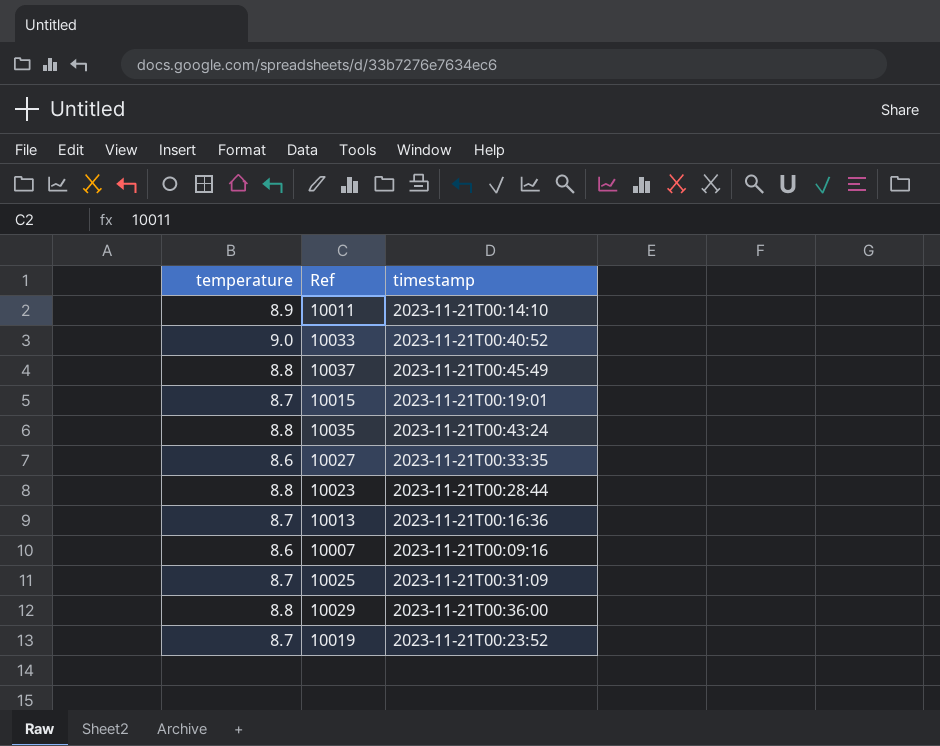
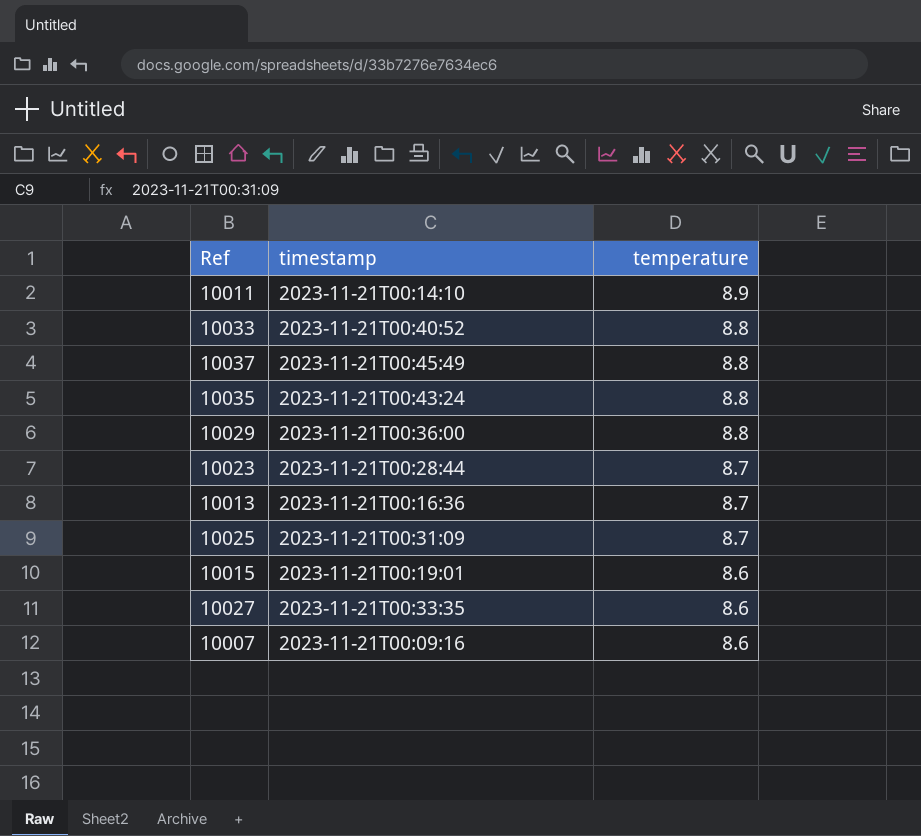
row order: none -> temperature descending
column temperature | position: 1 -> 3
row 10019: 8.7 | 2023-11-21T00:23:52 -> none
10033 | temperature: 9.0 -> 8.8
10023 | temperature: 8.8 -> 8.7
10015 | temperature: 8.7 -> 8.6

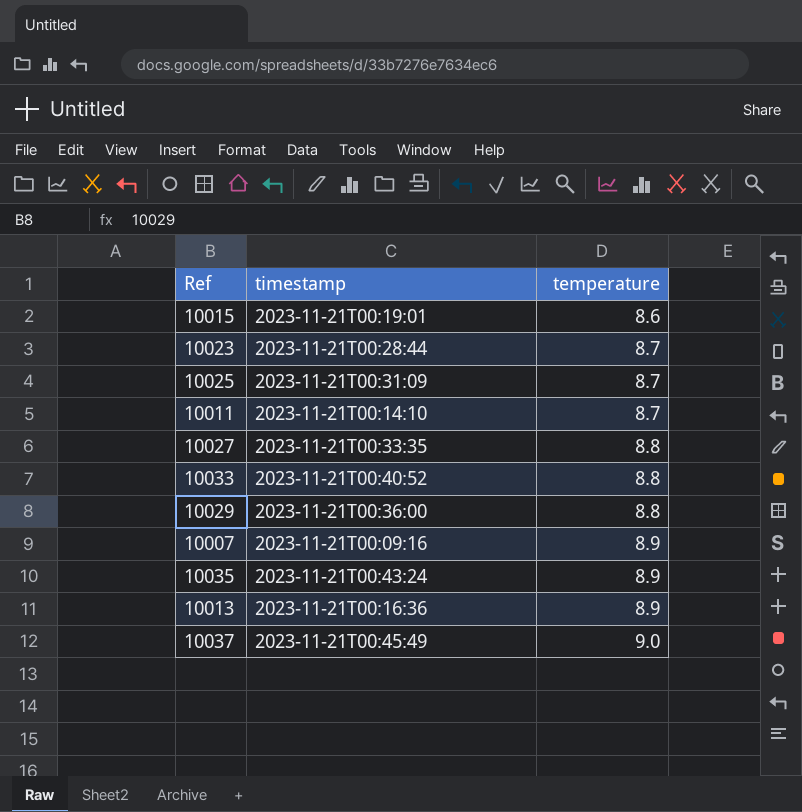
row order: temperature descending -> temperature ascending
10011 | temperature: 8.9 -> 8.7
10027 | temperature: 8.6 -> 8.8
10007 | temperature: 8.6 -> 8.9
10035 | temperature: 8.8 -> 8.9
10013 | temperature: 8.7 -> 8.9
10037 | temperature: 8.8 -> 9.0

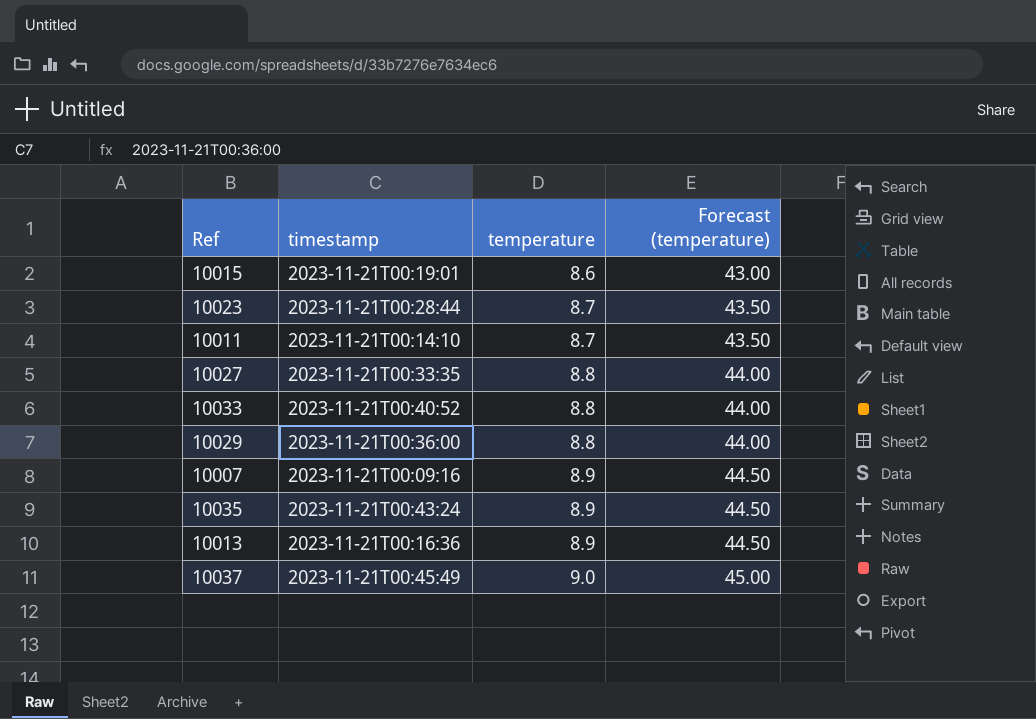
column Forecast (temperature) | formula: none -> [temperature] * 5
row 10025: 2023-11-21T00:31:09 | 8.7 -> none

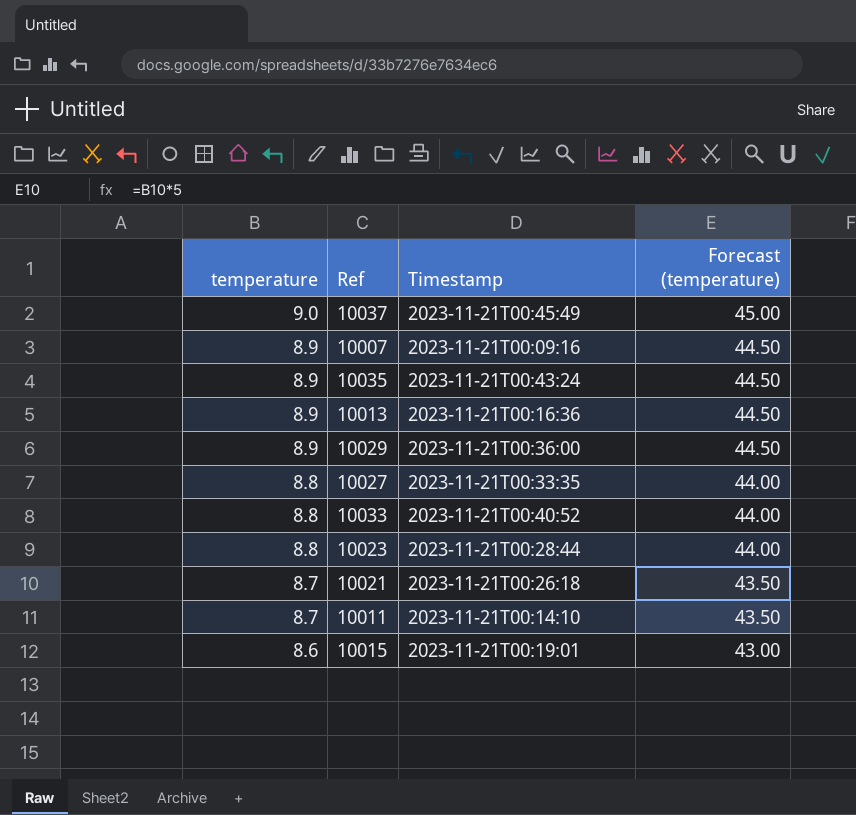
row order: temperature ascending -> temperature descending
column temperature | position: 3 -> 1
column name: timestamp -> Timestamp
10029 | temperature: 8.8 -> 8.9
10029 | Forecast (temperature): 44.00 -> 44.50
10023 | temperature: 8.7 -> 8.8
10023 | Forecast (temperature): 43.50 -> 44.00
row 10021: none -> 8.7 | 2023-11-21T00:26:18 | 43.50

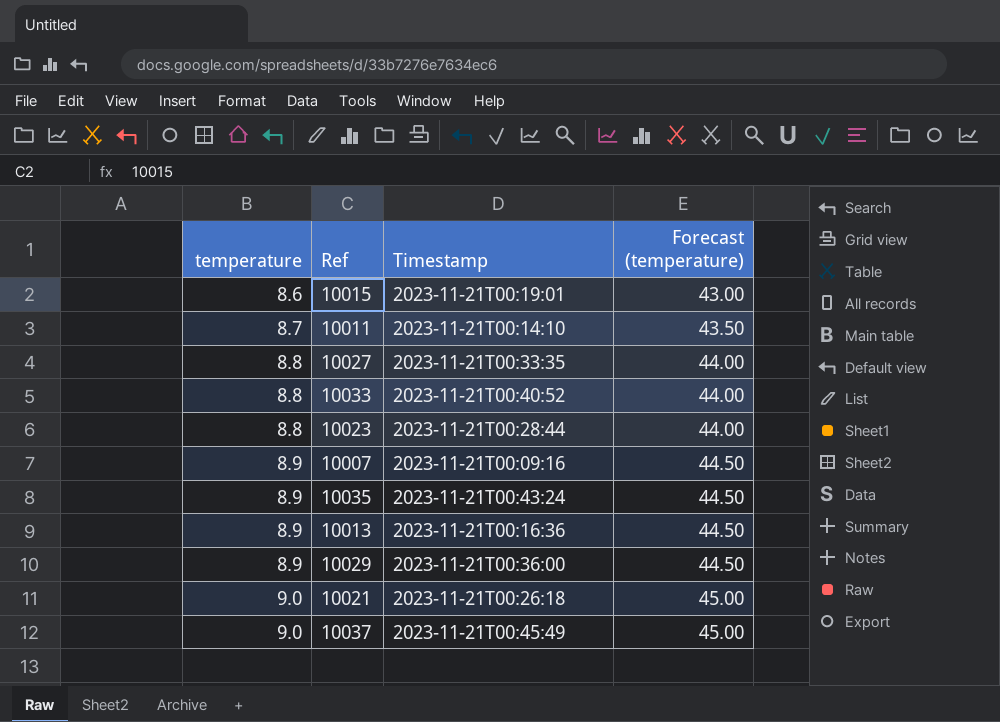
row order: temperature descending -> temperature ascending
10021 | temperature: 8.7 -> 9.0
10021 | Forecast (temperature): 43.50 -> 45.00

